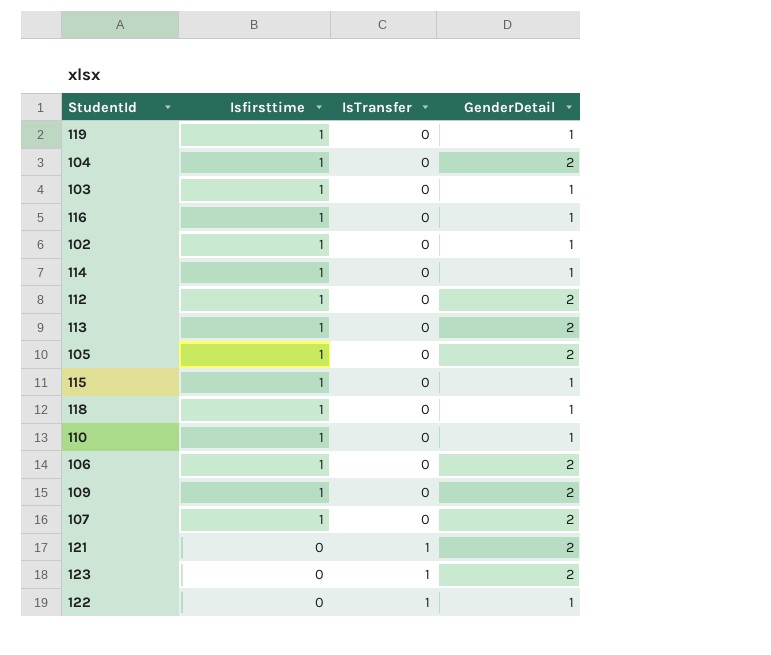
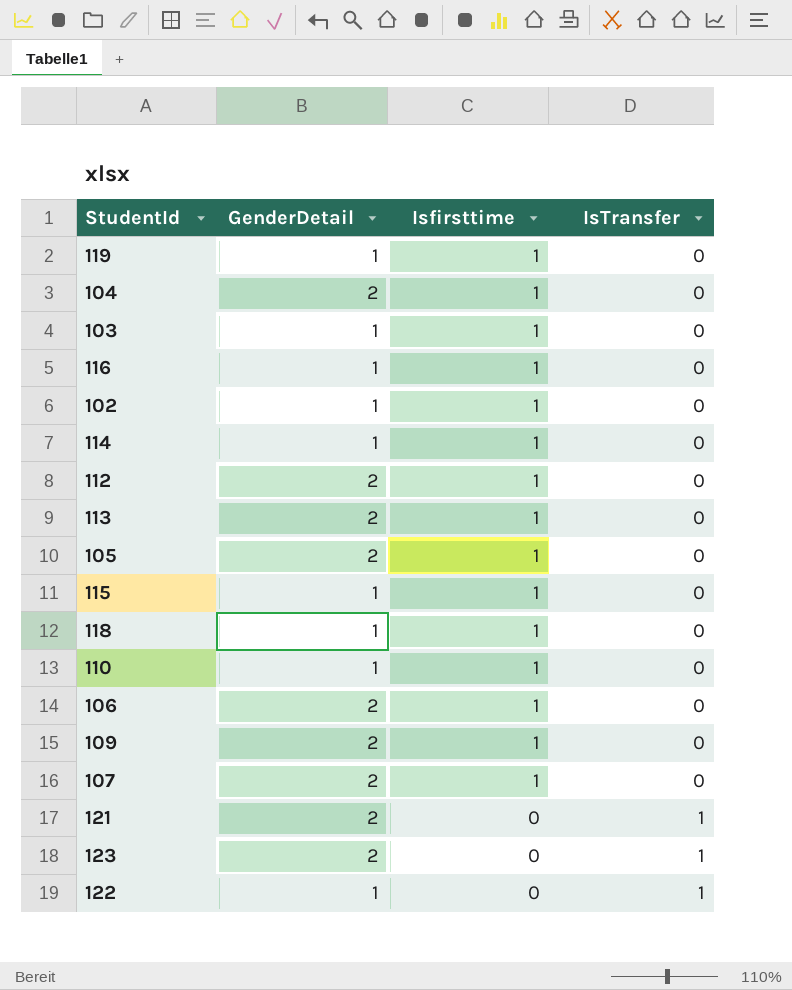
column GenderDetail | position: 4 -> 2

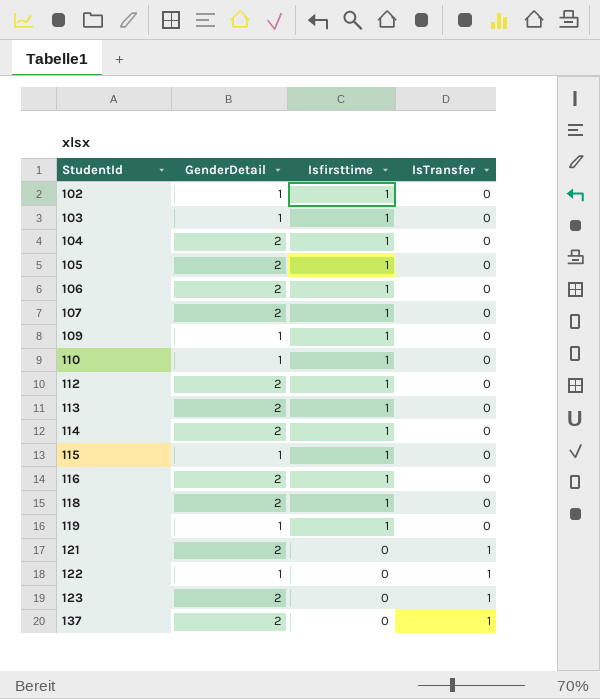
row order: Isfirsttime descending -> StudentId ascending
109 | GenderDetail: 2 -> 1
114 | GenderDetail: 1 -> 2
116 | GenderDetail: 1 -> 2
118 | GenderDetail: 1 -> 2
row 137: none -> 2 | 0 | 1

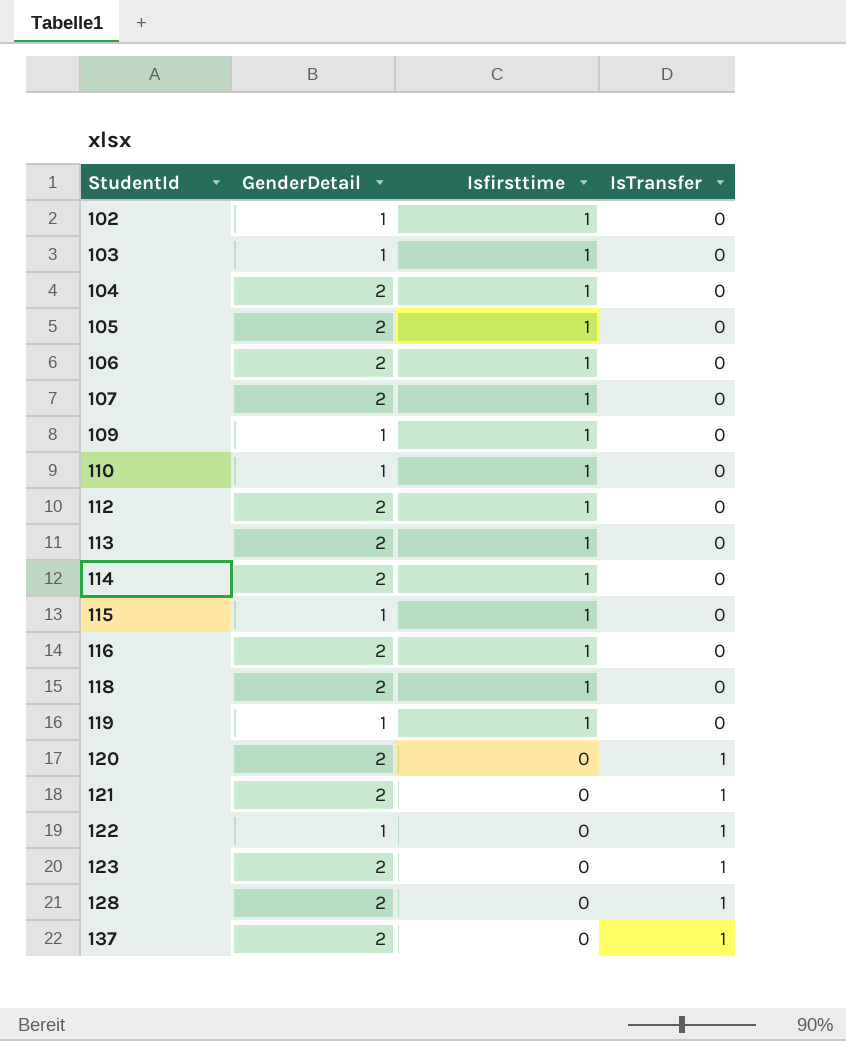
row 120: none -> 2 | 0 | 1
row 128: none -> 2 | 0 | 1

